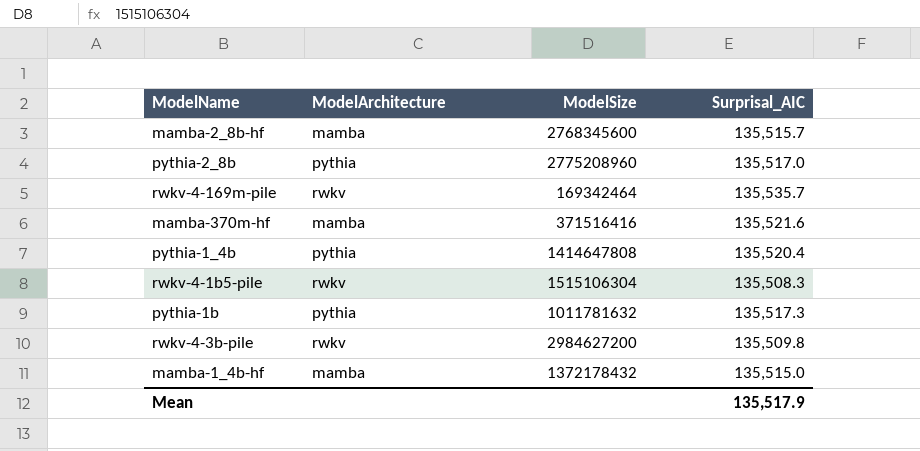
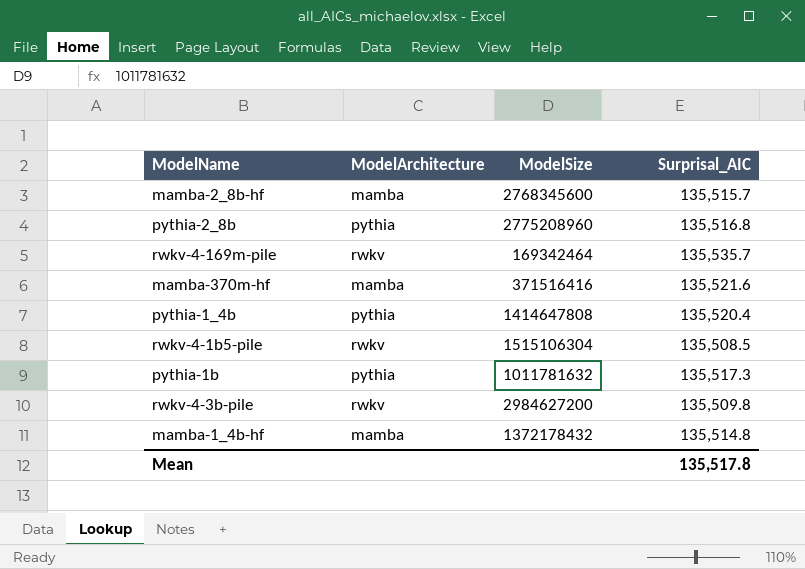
pythia-2_8b | Surprisal_AIC: 135,517.0 -> 135,516.8
rwkv-4-1b5-pile | Surprisal_AIC: 135,508.3 -> 135,508.5
mamba-1_4b-hf | Surprisal_AIC: 135,515.0 -> 135,514.8
Mean | Surprisal_AIC: 135,517.9 -> 135,517.8

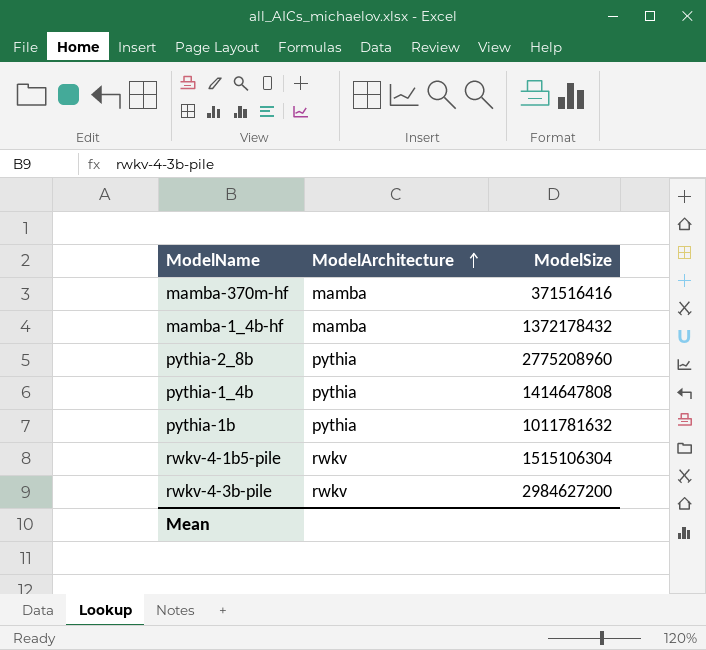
row order: none -> ModelArchitecture ascending
column Surprisal_AIC | position: 4 -> none
row mamba-2_8b-hf: mamba | 2768345600 | 135,515.7 -> none
row rwkv-4-169m-pile: rwkv | 169342464 | 135,535.7 -> none

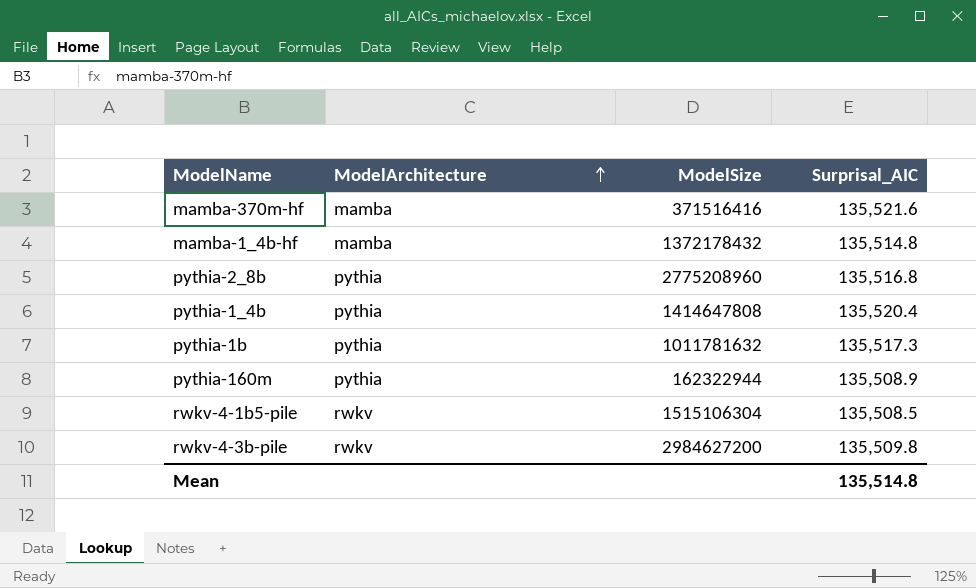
column Surprisal_AIC | position: none -> 4
row pythia-160m: none -> pythia | 162322944 | 135,508.9

